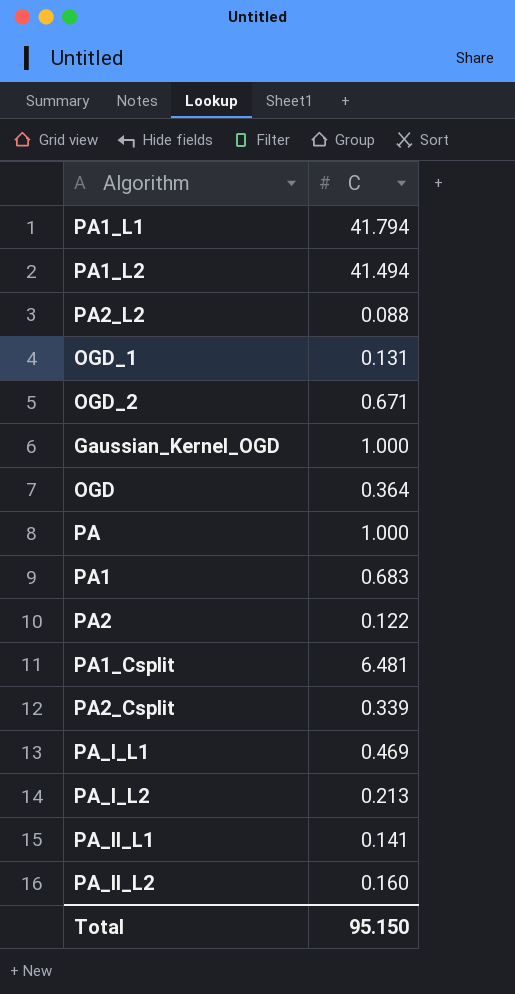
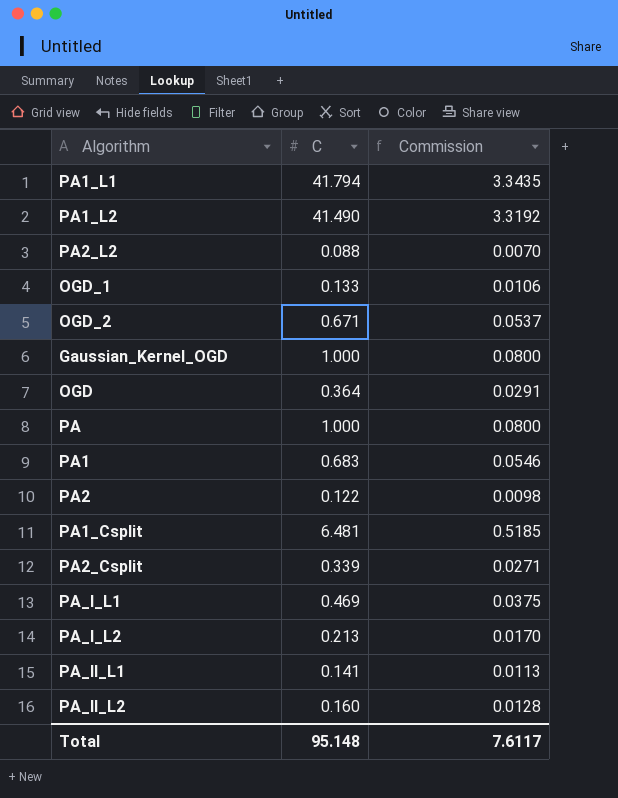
column Commission | formula: none -> [C] * 0.08
PA1_L2 | C: 41.494 -> 41.490
OGD_1 | C: 0.131 -> 0.133
Total | C: 95.150 -> 95.148

